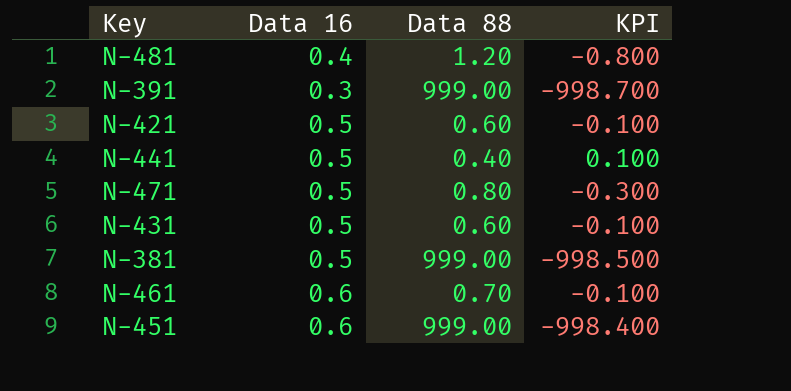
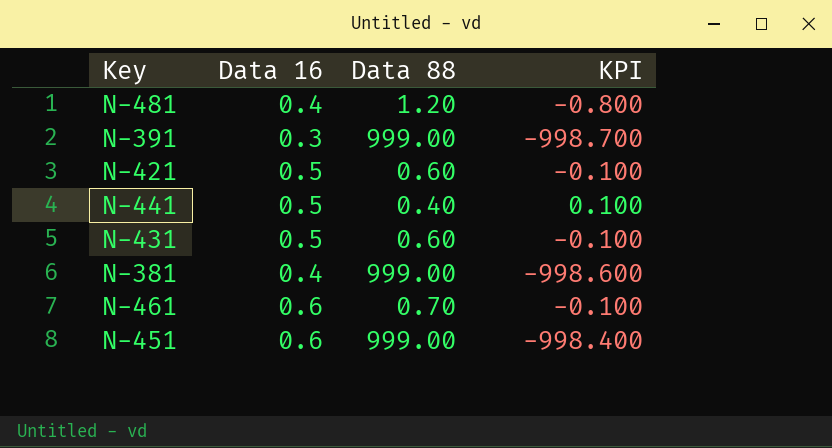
row N-471: 0.5 | 0.80 | -0.300 -> none
N-381 | Data 16: 0.5 -> 0.4
N-381 | KPI: -998.500 -> -998.600

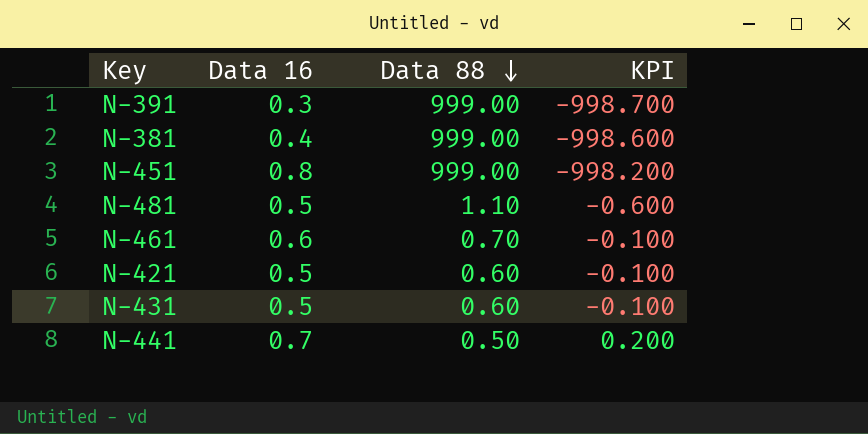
row order: none -> Data 88 descending
N-451 | Data 16: 0.6 -> 0.8
N-451 | KPI: -998.400 -> -998.200
N-481 | Data 16: 0.4 -> 0.5
N-481 | Data 88: 1.20 -> 1.10
N-481 | KPI: -0.800 -> -0.600
N-441 | Data 16: 0.5 -> 0.7
N-441 | Data 88: 0.40 -> 0.50
N-441 | KPI: 0.100 -> 0.200

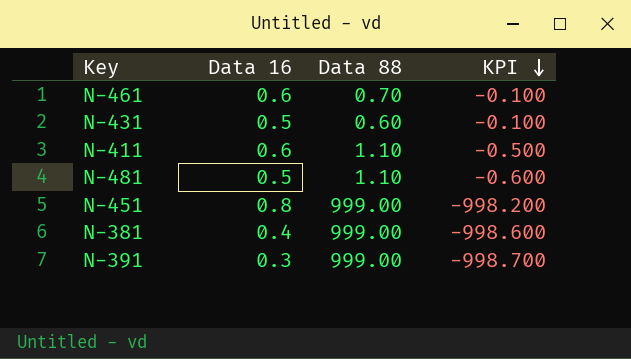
row order: Data 88 descending -> KPI descending
row N-421: 0.5 | 0.60 | -0.100 -> none
row N-441: 0.7 | 0.50 | 0.200 -> none
row N-411: none -> 0.6 | 1.10 | -0.500

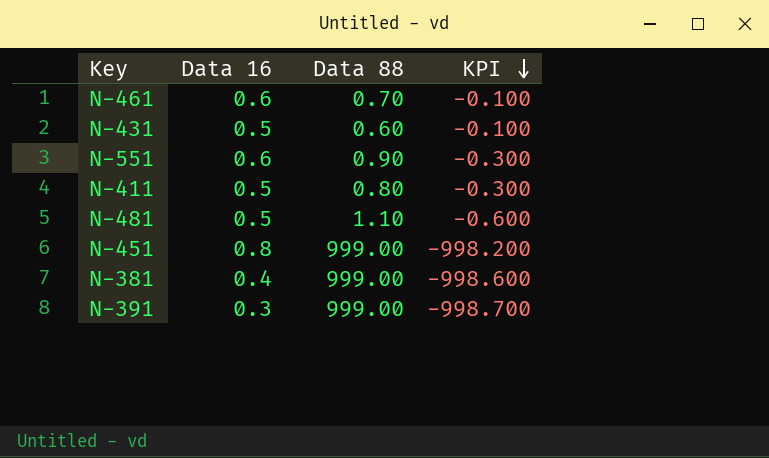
row N-551: none -> 0.6 | 0.90 | -0.300
N-411 | Data 16: 0.6 -> 0.5
N-411 | Data 88: 1.10 -> 0.80
N-411 | KPI: -0.500 -> -0.300

